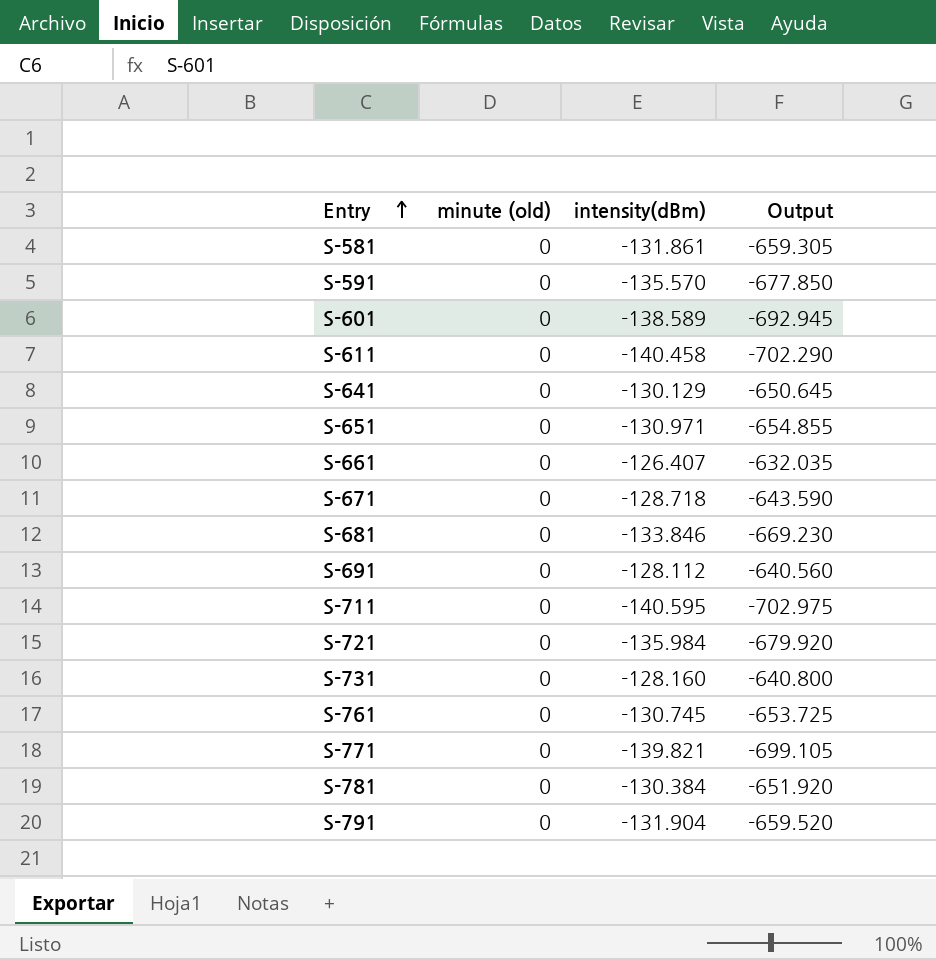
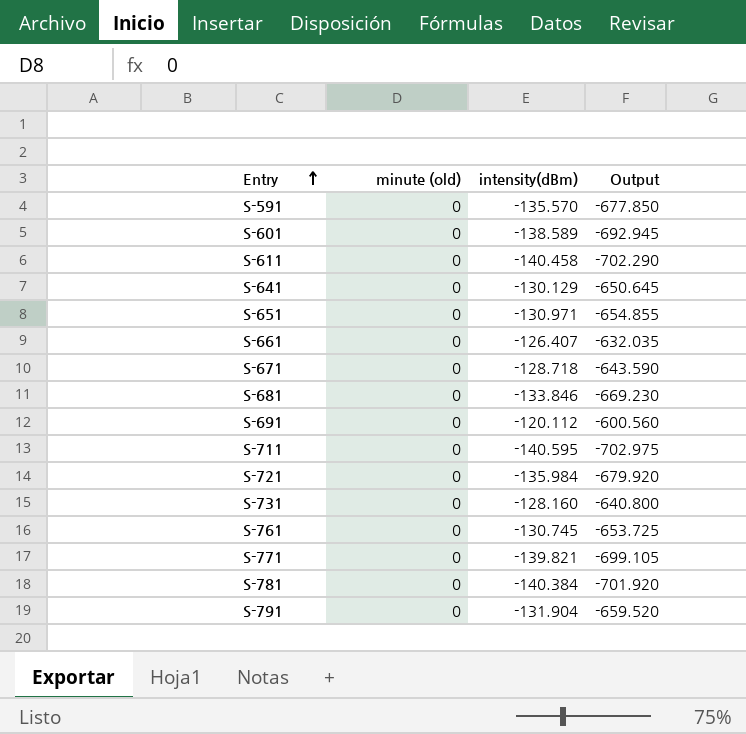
row S-581: 0 | -131.861 | -659.305 -> none
S-691 | intensity(dBm): -128.112 -> -120.112
S-691 | Output: -640.560 -> -600.560
S-781 | intensity(dBm): -130.384 -> -140.384
S-781 | Output: -651.920 -> -701.920

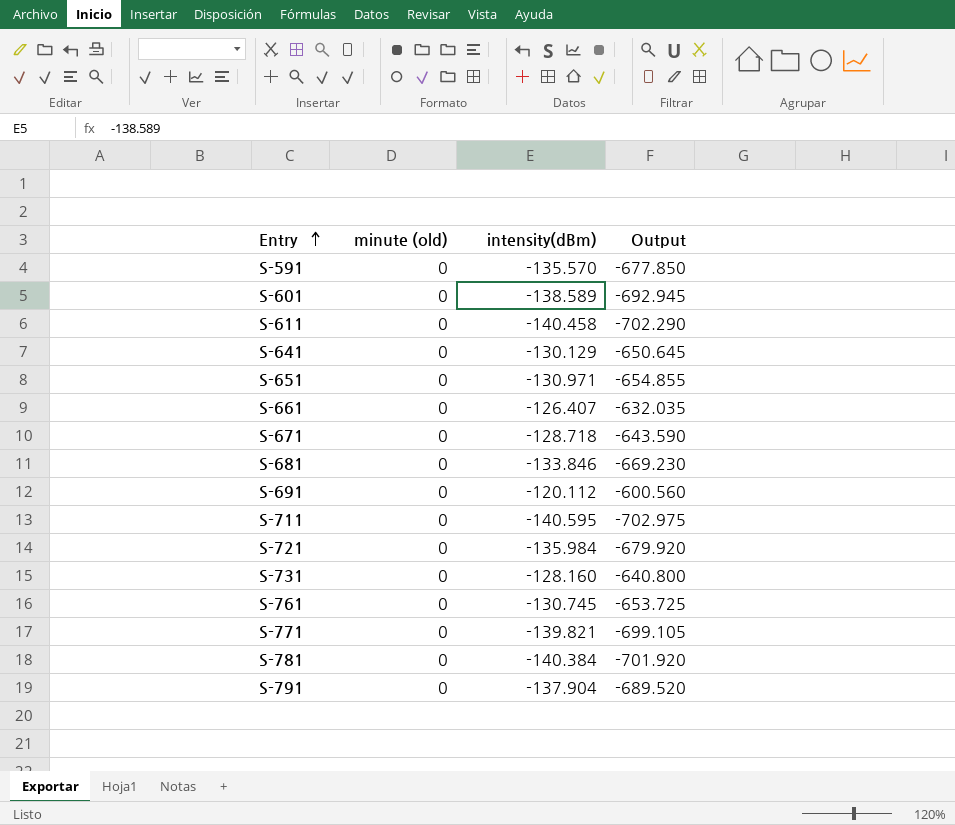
S-791 | intensity(dBm): -131.904 -> -137.904
S-791 | Output: -659.520 -> -689.520

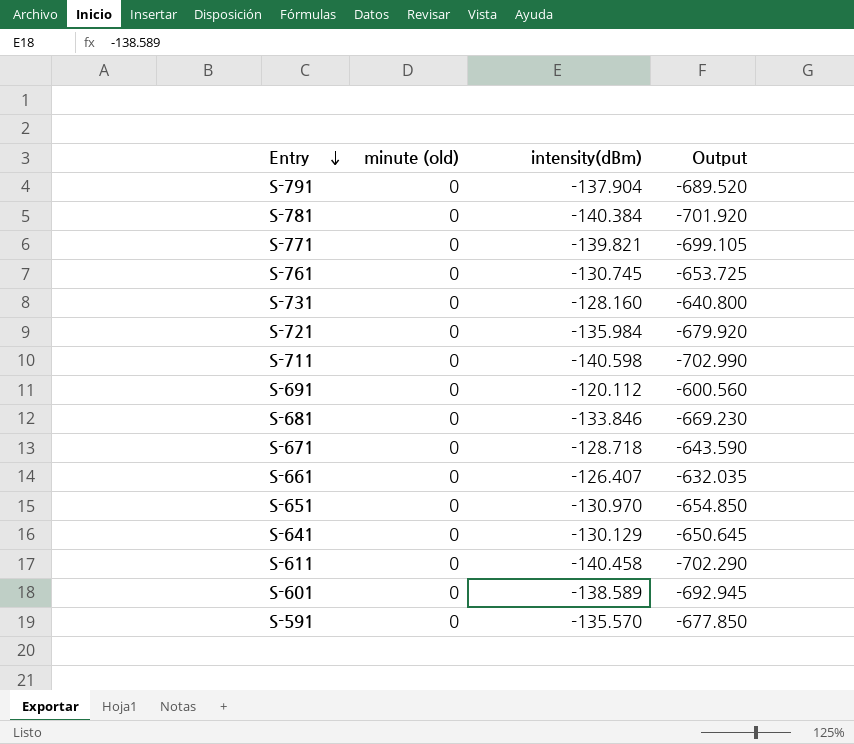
row order: Entry ascending -> Entry descending
S-711 | intensity(dBm): -140.595 -> -140.598
S-711 | Output: -702.975 -> -702.990
S-651 | intensity(dBm): -130.971 -> -130.970
S-651 | Output: -654.855 -> -654.850

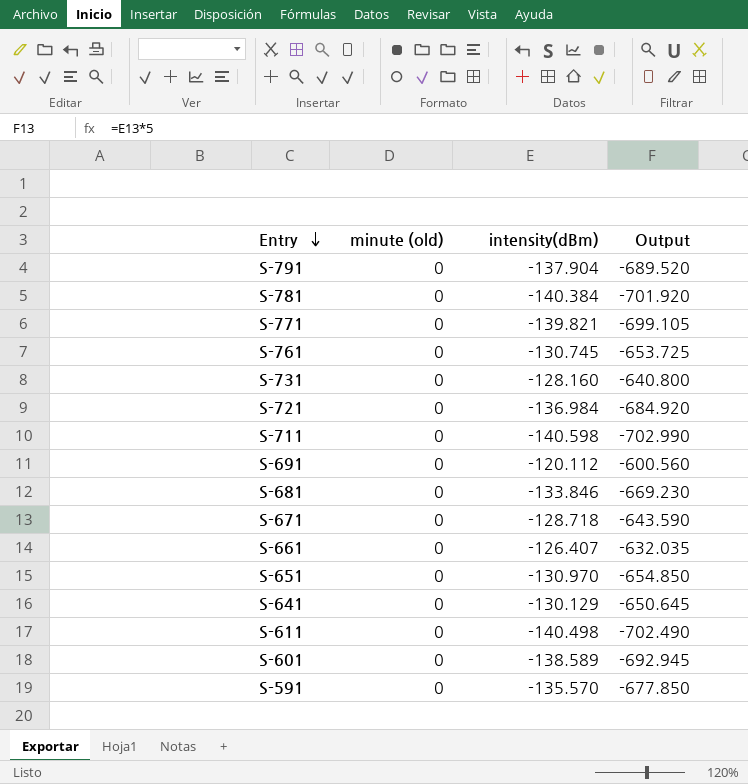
S-721 | intensity(dBm): -135.984 -> -136.984
S-721 | Output: -679.920 -> -684.920
S-611 | intensity(dBm): -140.458 -> -140.498
S-611 | Output: -702.290 -> -702.490

